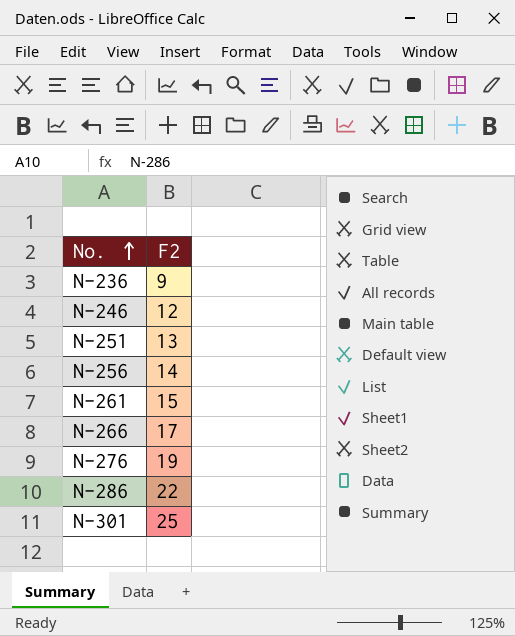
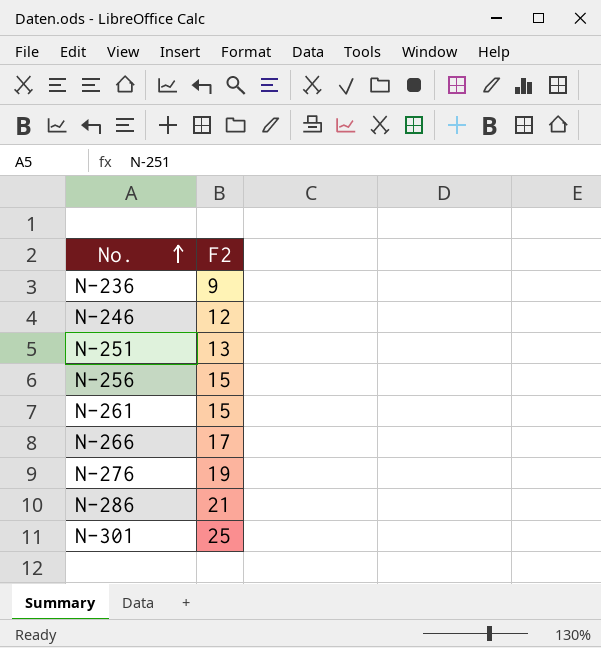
N-256 | F2: 14 -> 15
N-286 | F2: 22 -> 21

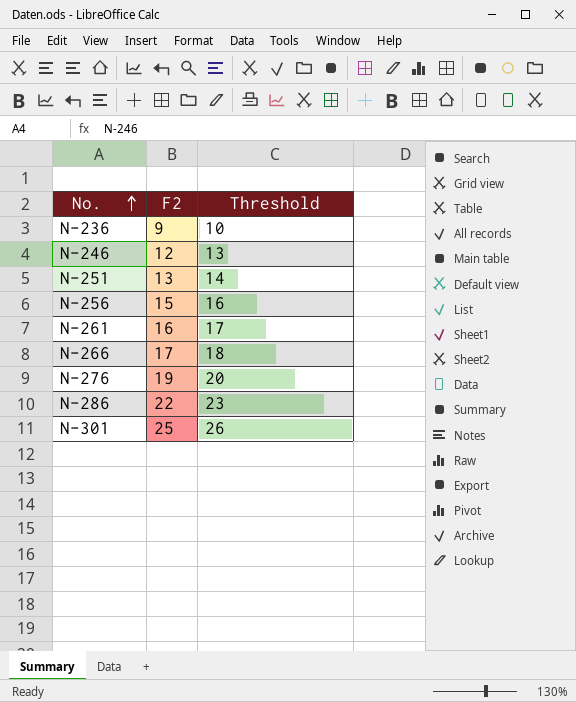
column Threshold | formula: none -> [F2] + 1
N-261 | F2: 15 -> 16
N-286 | F2: 21 -> 22

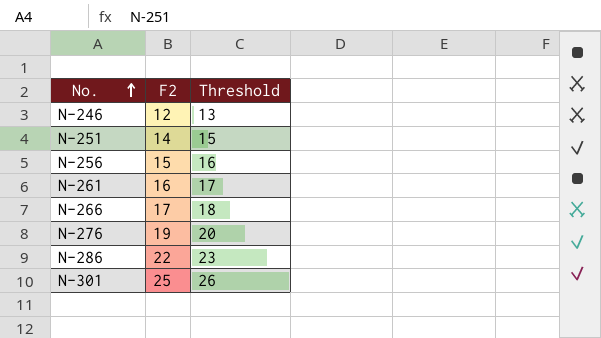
row N-236: 9 | 10 -> none
N-251 | F2: 13 -> 14
N-251 | Threshold: 14 -> 15

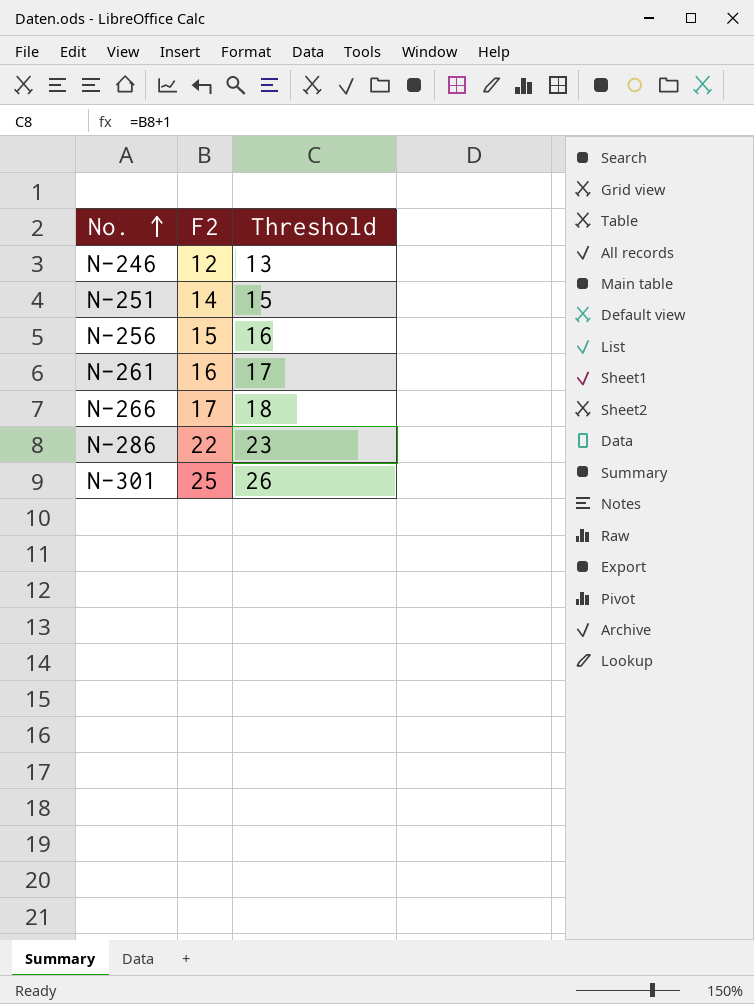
row N-276: 19 | 20 -> none

